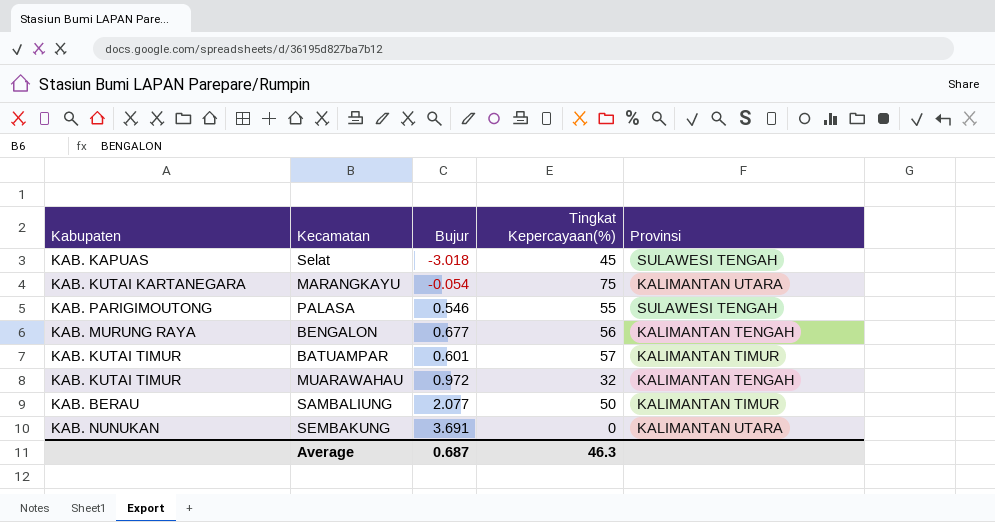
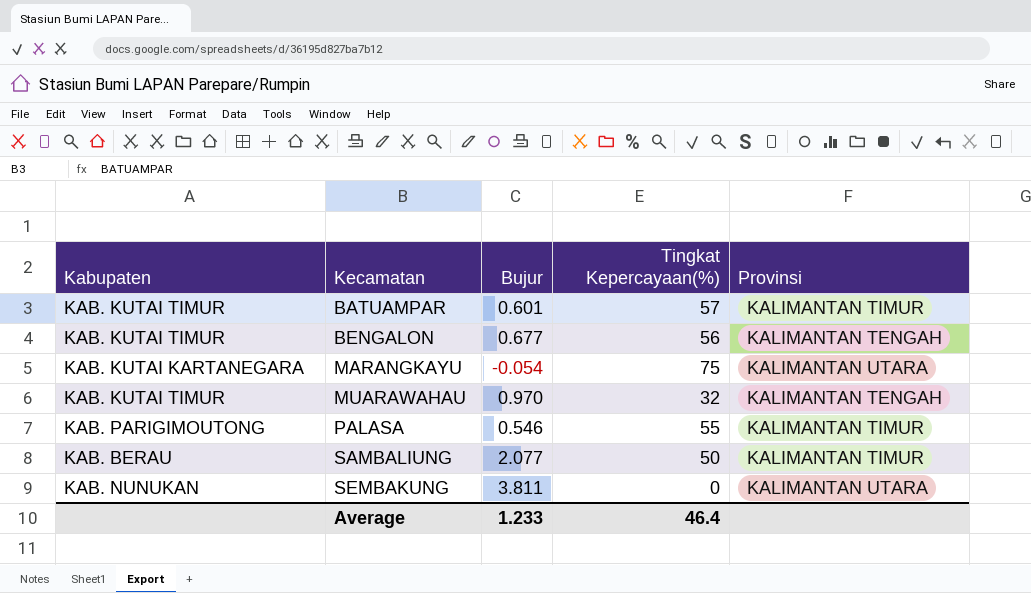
row order: none -> Kecamatan ascending
row Selat: KAB. KAPUAS | -3.018 | 45 | SULAWESI TENGAH -> none
BENGALON | Kabupaten: KAB. MURUNG RAYA -> KAB. KUTAI TIMUR
MUARAWAHAU | Bujur: 0.972 -> 0.970
PALASA | Provinsi: SULAWESI TENGAH -> KALIMANTAN TIMUR
SEMBAKUNG | Bujur: 3.691 -> 3.811
Average | Bujur: 0.687 -> 1.233
Average | Tingkat Kepercayaan(%): 46.3 -> 46.4

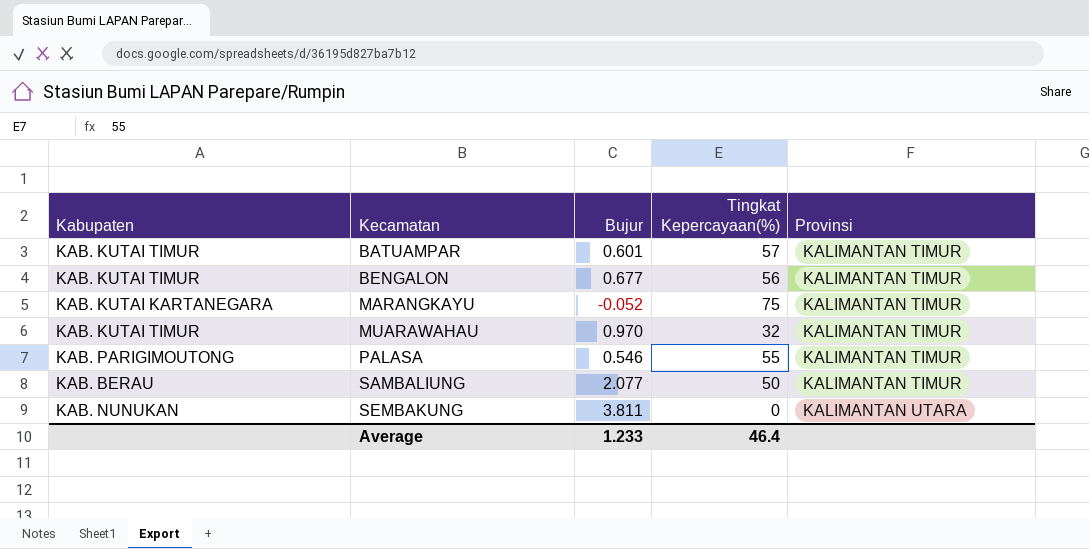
BENGALON | Provinsi: KALIMANTAN TENGAH -> KALIMANTAN TIMUR
MARANGKAYU | Bujur: -0.054 -> -0.052
MARANGKAYU | Provinsi: KALIMANTAN UTARA -> KALIMANTAN TIMUR
MUARAWAHAU | Provinsi: KALIMANTAN TENGAH -> KALIMANTAN TIMUR

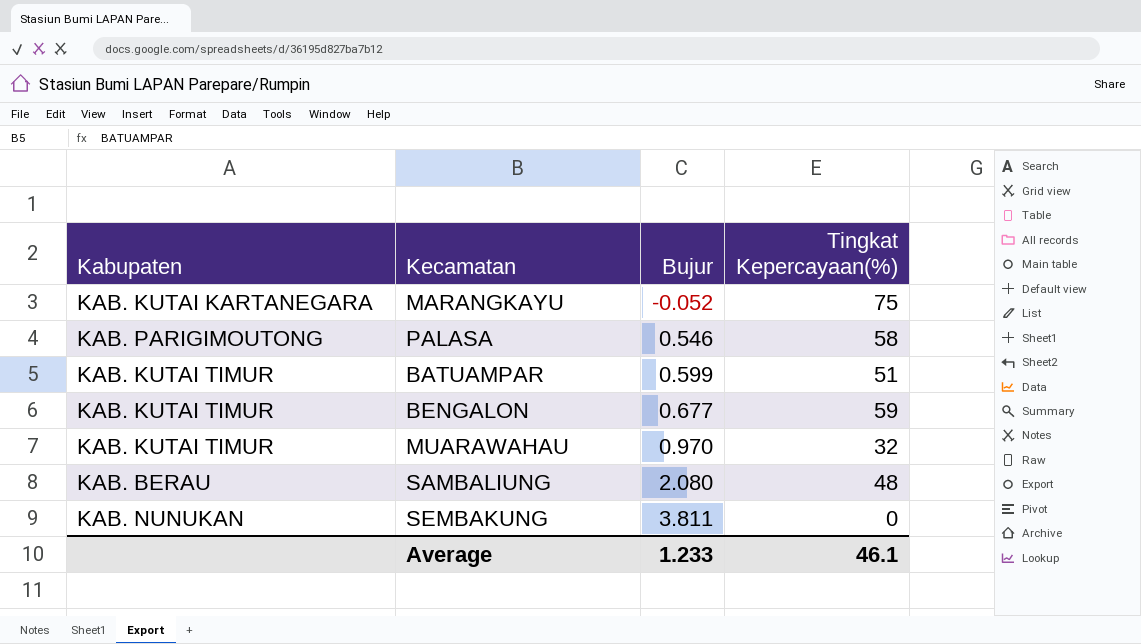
row order: Kecamatan ascending -> Bujur ascending
column Provinsi | position: 5 -> none
PALASA | Tingkat Kepercayaan(%): 55 -> 58
BATUAMPAR | Bujur: 0.601 -> 0.599
BATUAMPAR | Tingkat Kepercayaan(%): 57 -> 51
BENGALON | Tingkat Kepercayaan(%): 56 -> 59
SAMBALIUNG | Bujur: 2.077 -> 2.080
SAMBALIUNG | Tingkat Kepercayaan(%): 50 -> 48
Average | Tingkat Kepercayaan(%): 46.4 -> 46.1

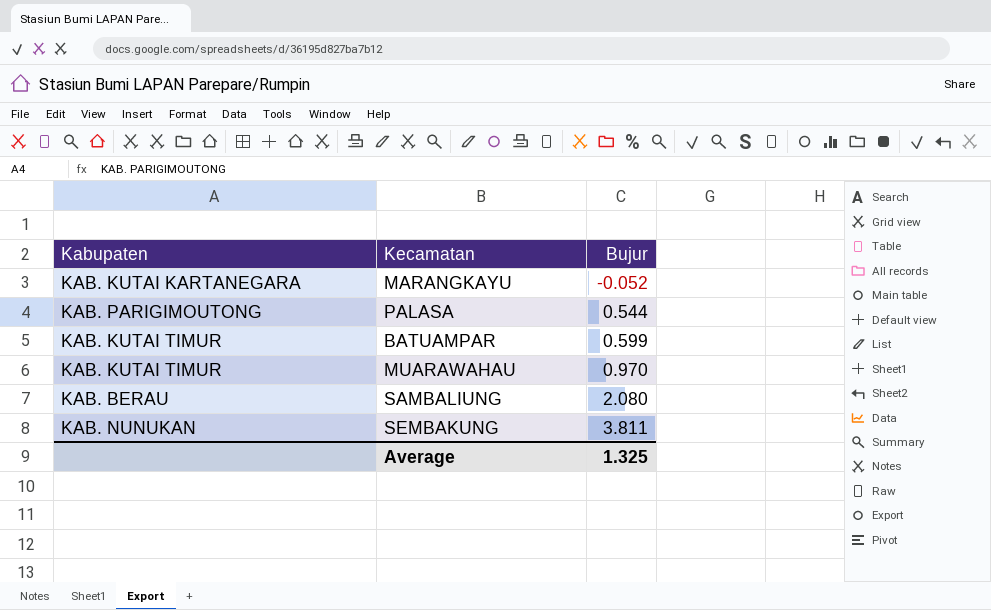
column Tingkat Kepercayaan(%) | position: 4 -> none
row BENGALON: KAB. KUTAI TIMUR | 0.677 | 59 -> none
PALASA | Bujur: 0.546 -> 0.544
Average | Bujur: 1.233 -> 1.325

